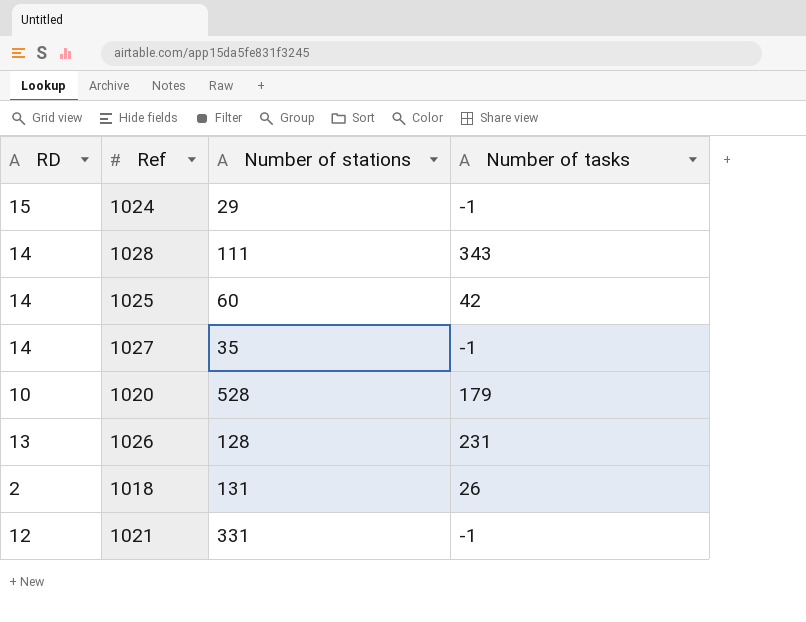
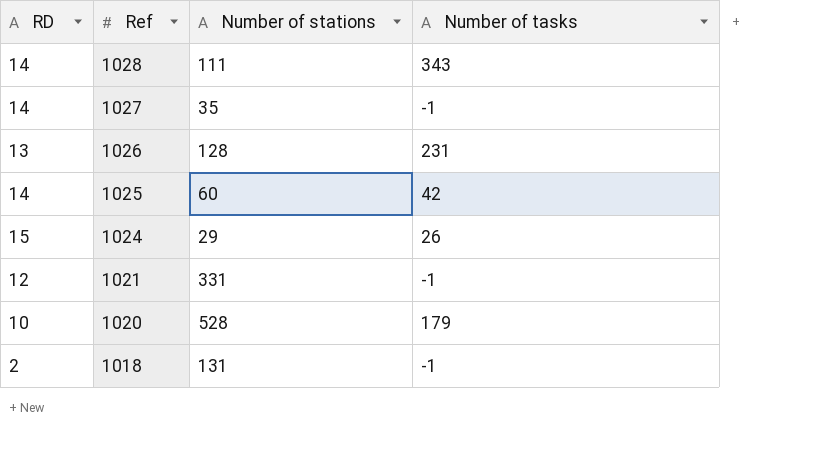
row order: none -> Ref descending
1024 | Number of tasks: -1 -> 26
1018 | Number of tasks: 26 -> -1

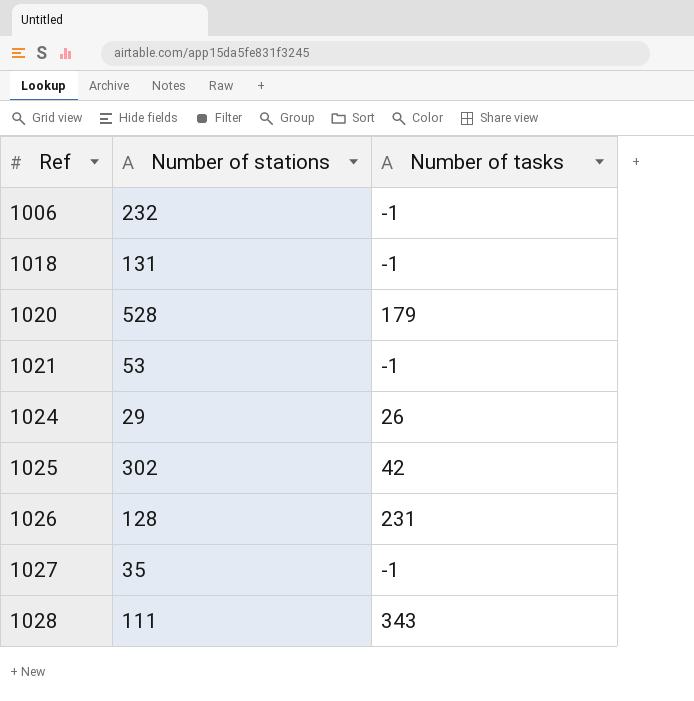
row order: Ref descending -> Ref ascending
column RD | position: 1 -> none
row 1006: none -> 232 | -1
1021 | Number of stations: 331 -> 53
1025 | Number of stations: 60 -> 302

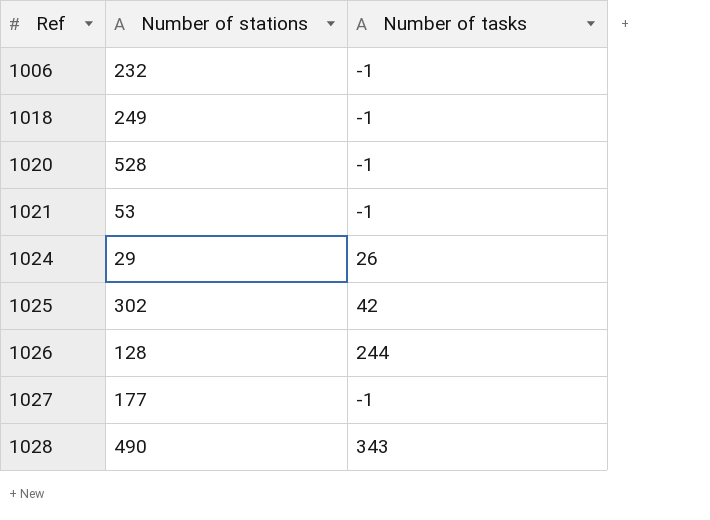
1018 | Number of stations: 131 -> 249
1020 | Number of tasks: 179 -> -1
1026 | Number of tasks: 231 -> 244
1027 | Number of stations: 35 -> 177
1028 | Number of stations: 111 -> 490

